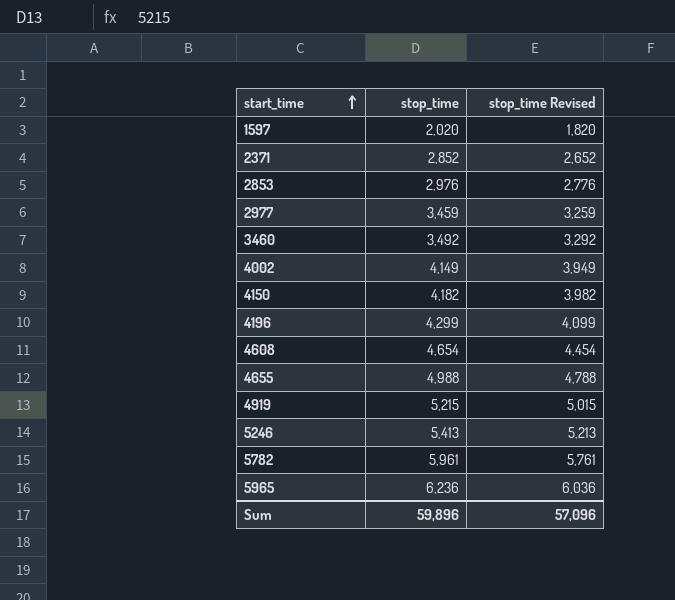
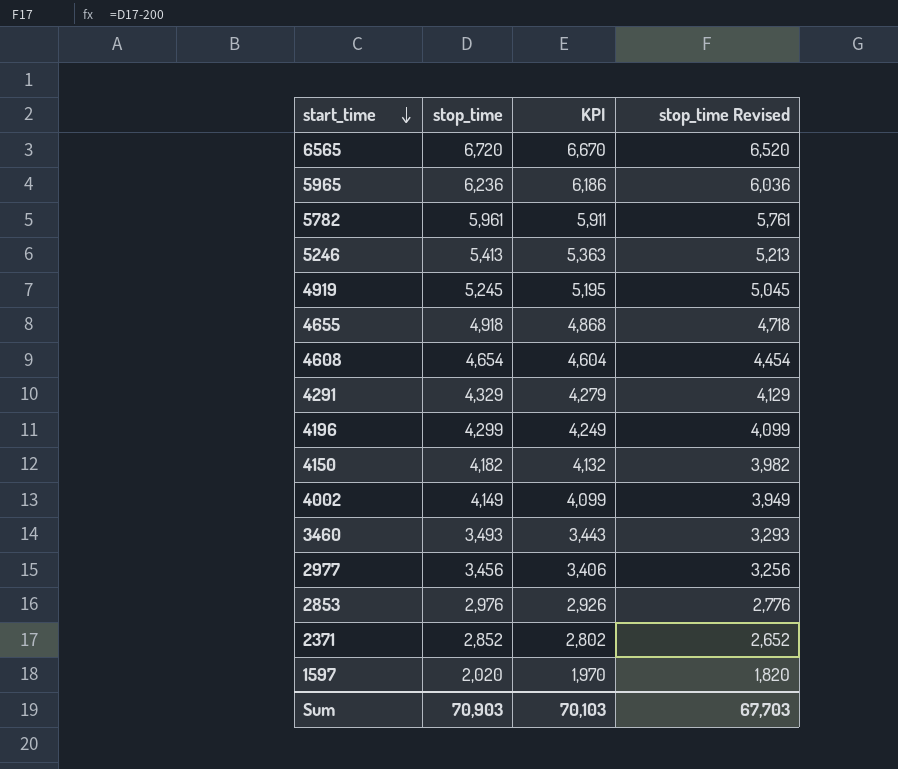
row order: start_time ascending -> start_time descending
column KPI | formula: none -> [stop_time] - 50
row 6565: none -> 6,720 | 6,670 | 6,520
4919 | stop_time: 5,215 -> 5,245
4919 | stop_time Revised: 5,015 -> 5,045
4655 | stop_time: 4,988 -> 4,918
4655 | stop_time Revised: 4,788 -> 4,718
row 4291: none -> 4,329 | 4,279 | 4,129
3460 | stop_time: 3,492 -> 3,493
3460 | stop_time Revised: 3,292 -> 3,293
2977 | stop_time: 3,459 -> 3,456
2977 | stop_time Revised: 3,259 -> 3,256
Sum | stop_time: 59,896 -> 70,903
Sum | stop_time Revised: 57,096 -> 67,703

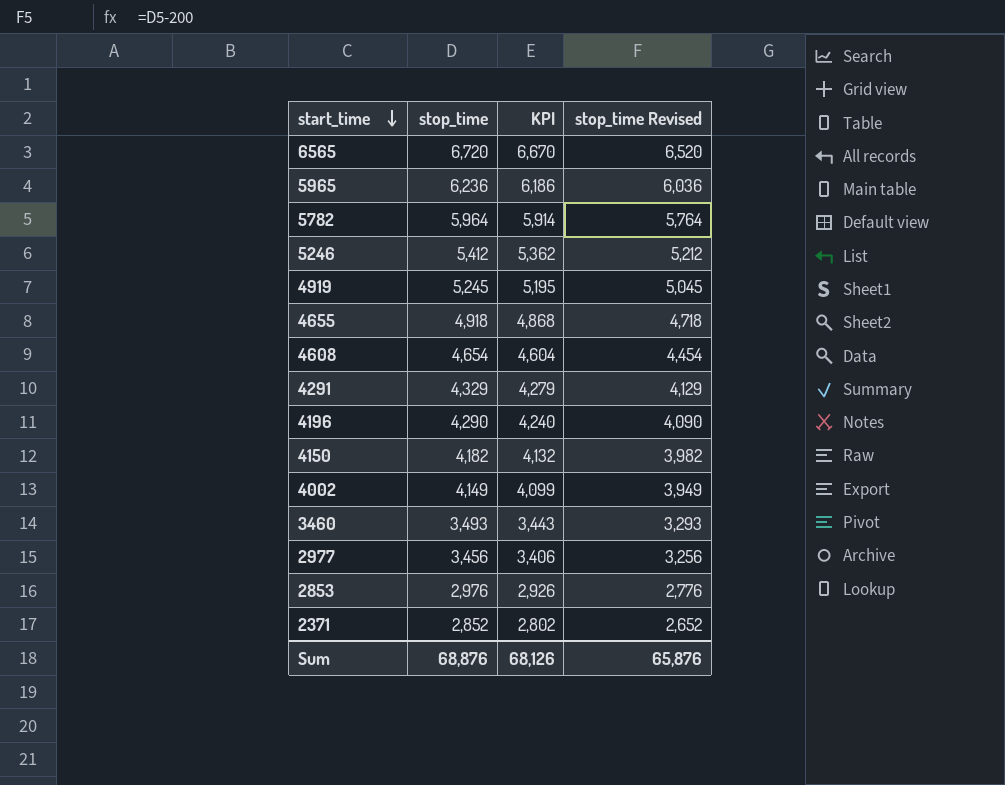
row 1597: 2,020 | 1,970 | 1,820 -> none
5782 | stop_time: 5,961 -> 5,964
5782 | KPI: 5,911 -> 5,914
5782 | stop_time Revised: 5,761 -> 5,764
5246 | stop_time: 5,413 -> 5,412
5246 | KPI: 5,363 -> 5,362
5246 | stop_time Revised: 5,213 -> 5,212
4196 | stop_time: 4,299 -> 4,290
4196 | KPI: 4,249 -> 4,240
4196 | stop_time Revised: 4,099 -> 4,090
Sum | stop_time: 70,903 -> 68,876
Sum | KPI: 70,103 -> 68,126
Sum | stop_time Revised: 67,703 -> 65,876

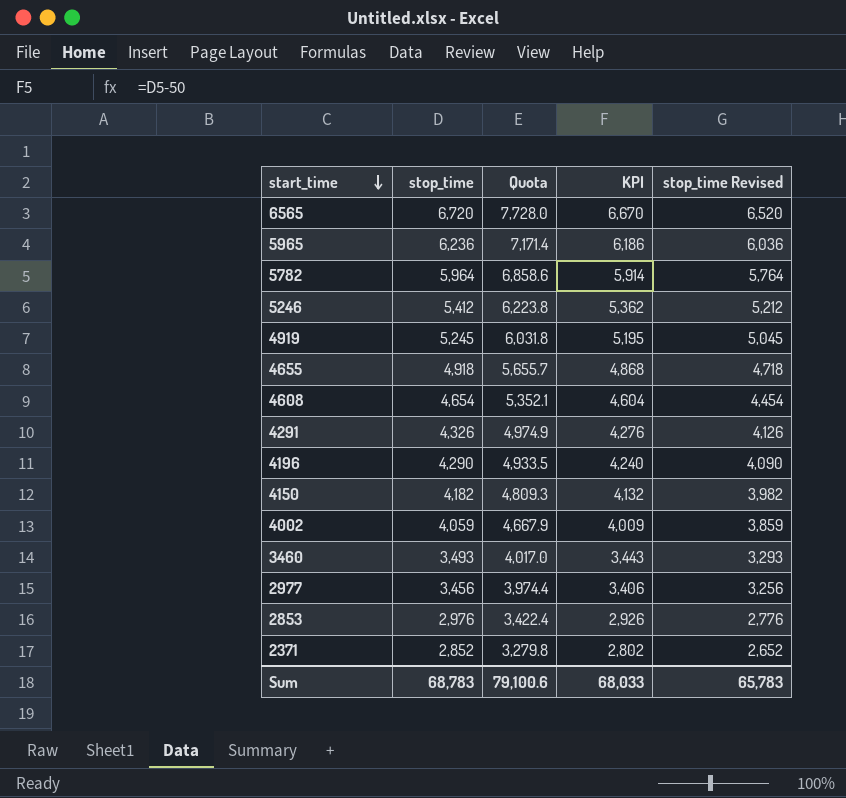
column Quota | formula: none -> [stop_time] * 1.15
4291 | stop_time: 4,329 -> 4,326
4291 | KPI: 4,279 -> 4,276
4291 | stop_time Revised: 4,129 -> 4,126
4002 | stop_time: 4,149 -> 4,059
4002 | KPI: 4,099 -> 4,009
4002 | stop_time Revised: 3,949 -> 3,859
Sum | stop_time: 68,876 -> 68,783
Sum | KPI: 68,126 -> 68,033
Sum | stop_time Revised: 65,876 -> 65,783

